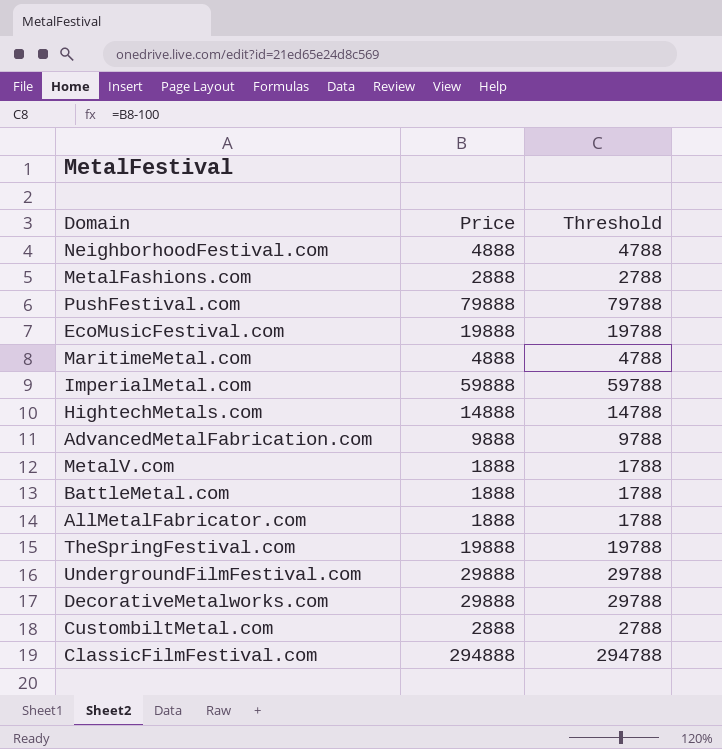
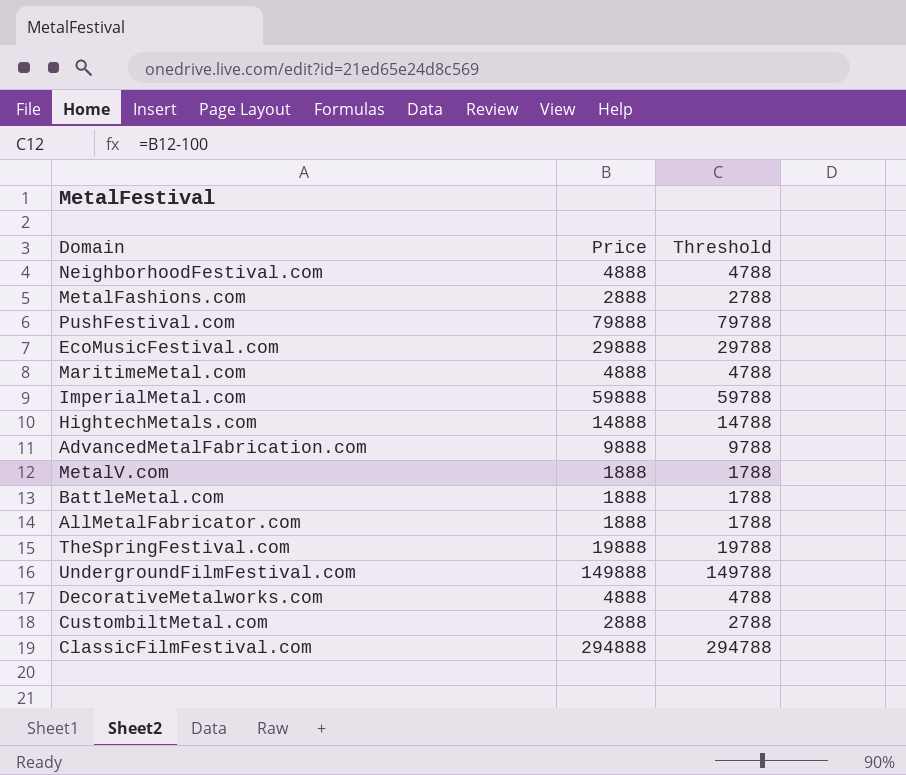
EcoMusicFestival.com | Price: 19888 -> 29888
EcoMusicFestival.com | Threshold: 19788 -> 29788
UndergroundFilmFestival.com | Price: 29888 -> 149888
UndergroundFilmFestival.com | Threshold: 29788 -> 149788
DecorativeMetalworks.com | Price: 29888 -> 4888
DecorativeMetalworks.com | Threshold: 29788 -> 4788

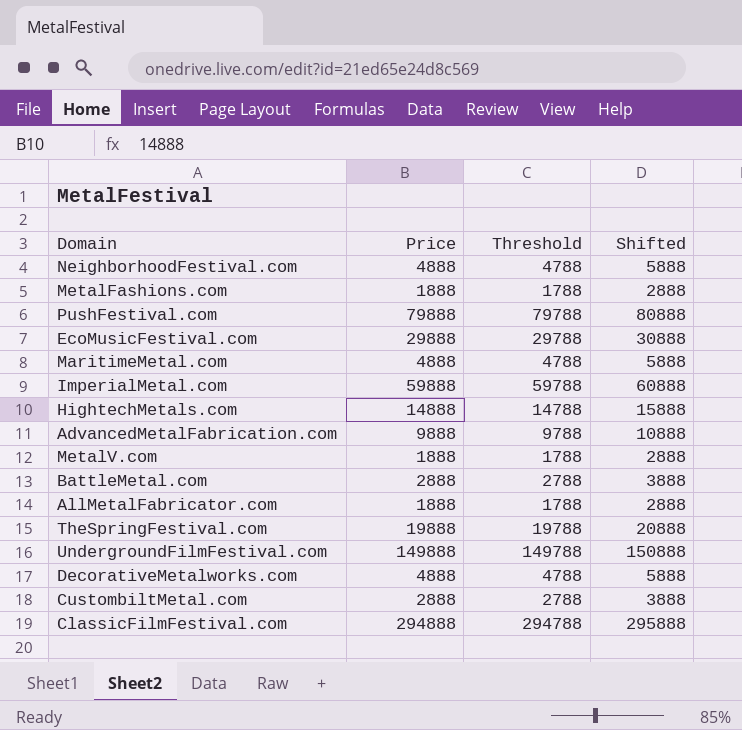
column Shifted | formula: none -> [Price] + 1000
MetalFashions.com | Price: 2888 -> 1888
MetalFashions.com | Threshold: 2788 -> 1788
BattleMetal.com | Price: 1888 -> 2888
BattleMetal.com | Threshold: 1788 -> 2788

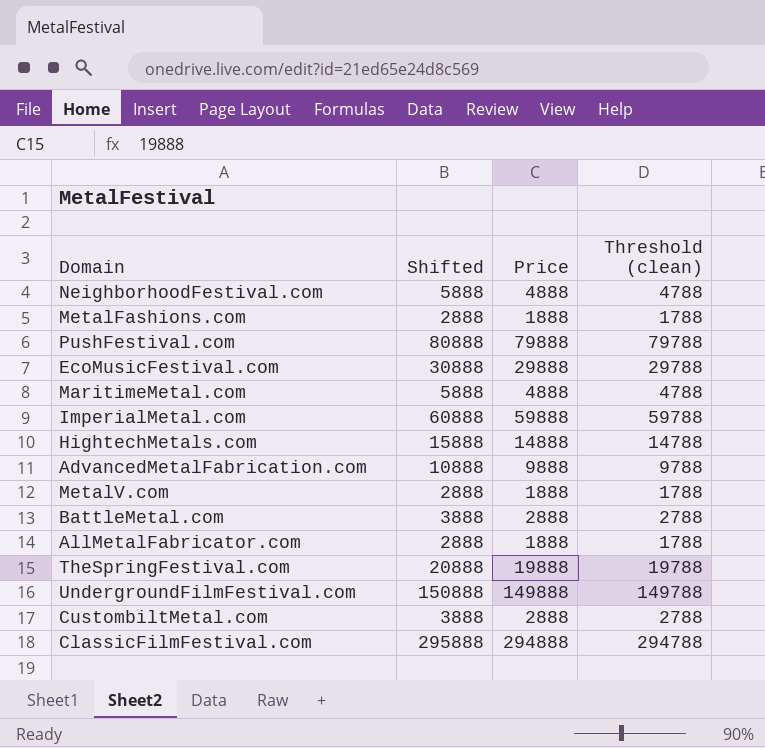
column Shifted | position: 4 -> 2
column name: Threshold -> Threshold (clean)
row DecorativeMetalworks.com: 4888 | 4788 | 5888 -> none

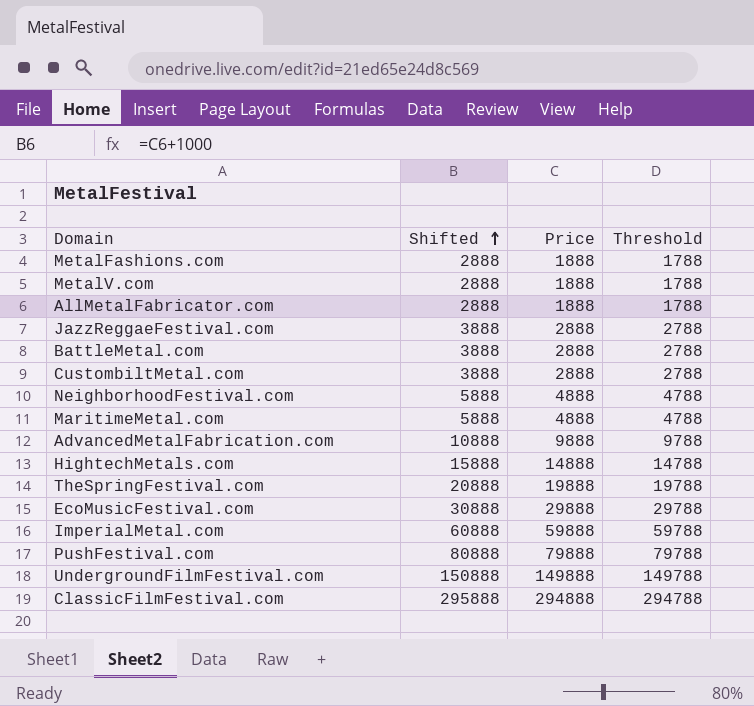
row order: none -> Shifted ascending
column name: Threshold (clean) -> Threshold
row JazzReggaeFestival.com: none -> 3888 | 2888 | 2788

